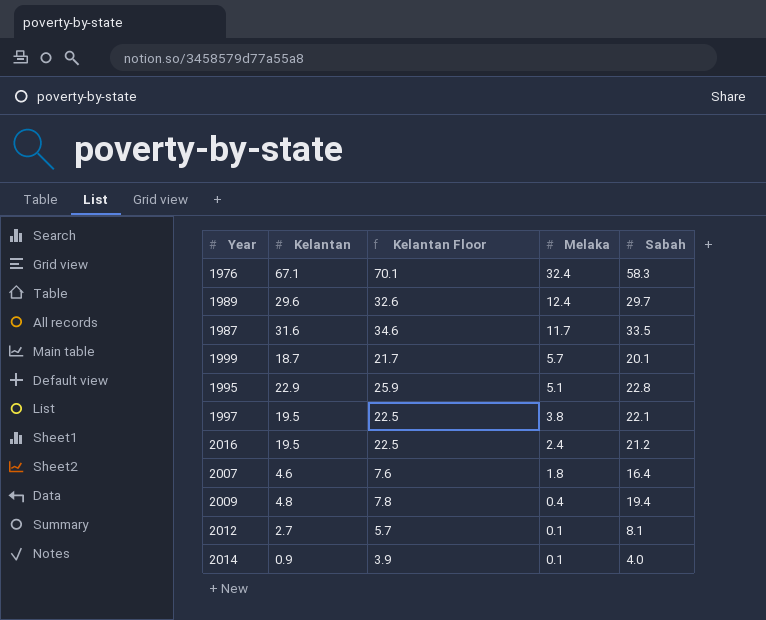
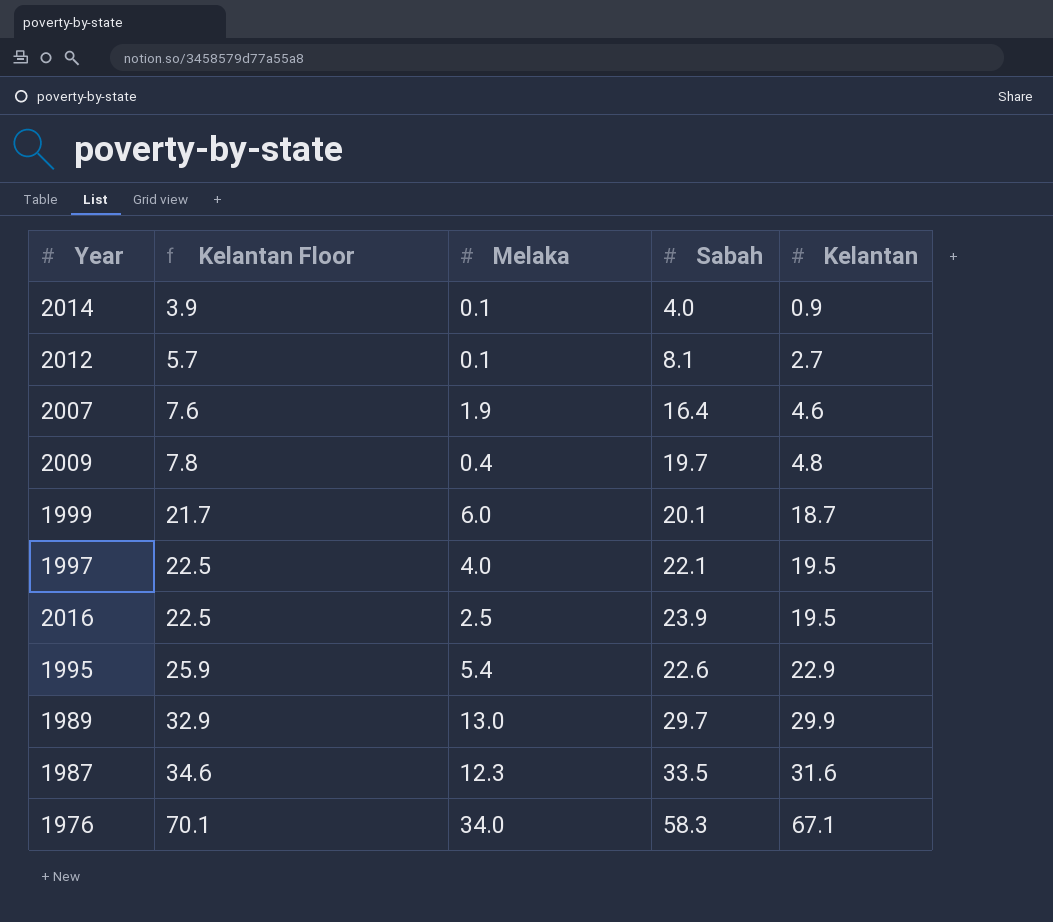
row order: Melaka descending -> Kelantan Floor ascending
column Kelantan | position: 2 -> 5
2007 | Melaka: 1.8 -> 1.9
2009 | Sabah: 19.4 -> 19.7
1999 | Melaka: 5.7 -> 6.0
1997 | Melaka: 3.8 -> 4.0
2016 | Melaka: 2.4 -> 2.5
2016 | Sabah: 21.2 -> 23.9
1995 | Melaka: 5.1 -> 5.4
1995 | Sabah: 22.8 -> 22.6
1989 | Kelantan Floor: 32.6 -> 32.9
1989 | Melaka: 12.4 -> 13.0
1989 | Kelantan: 29.6 -> 29.9
1987 | Melaka: 11.7 -> 12.3
1976 | Melaka: 32.4 -> 34.0

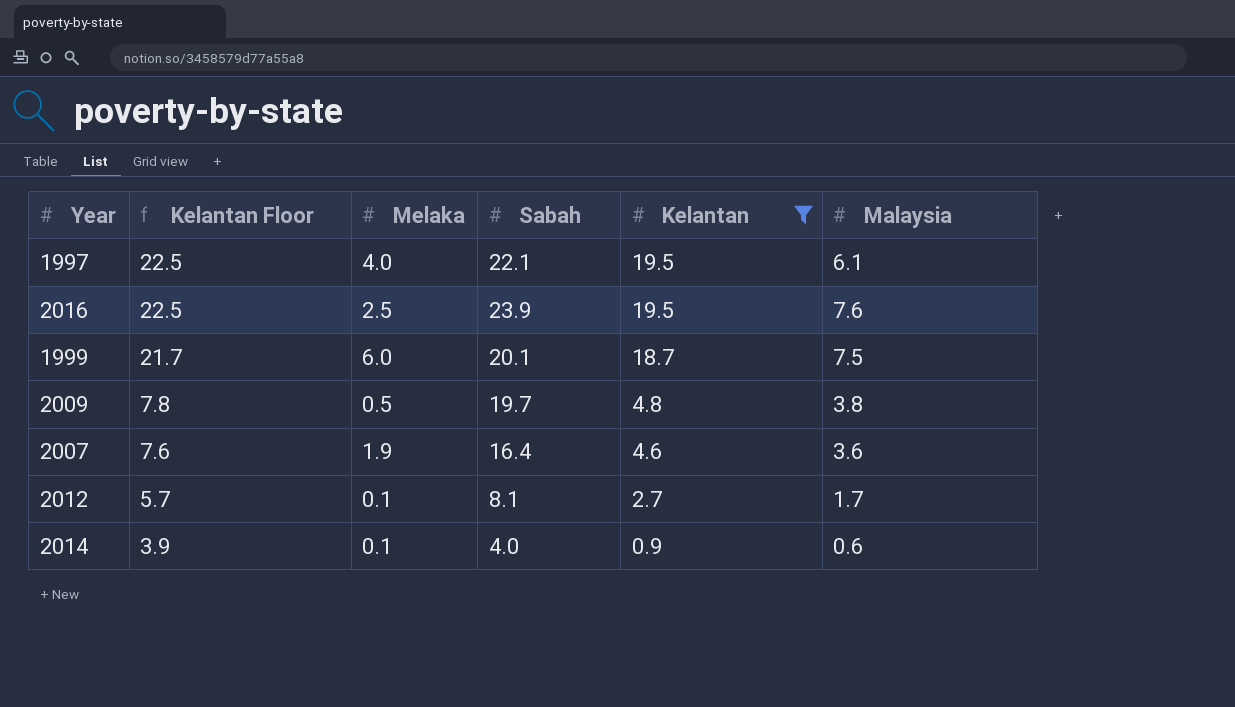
filter: none -> Kelantan <= 19.5
row order: Kelantan Floor ascending -> Kelantan Floor descending
column Malaysia | position: none -> 6
2009 | Melaka: 0.4 -> 0.5

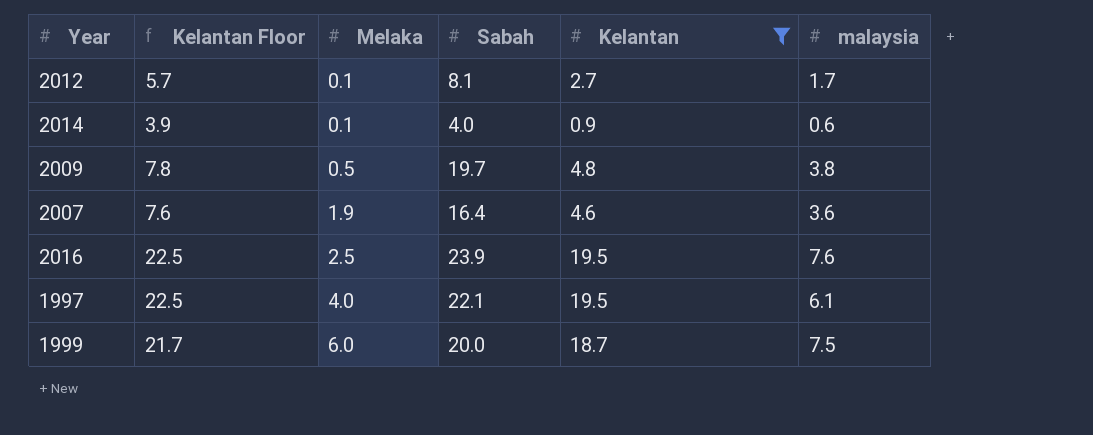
row order: Kelantan Floor descending -> Melaka ascending
column name: Malaysia -> malaysia
1999 | Sabah: 20.1 -> 20.0

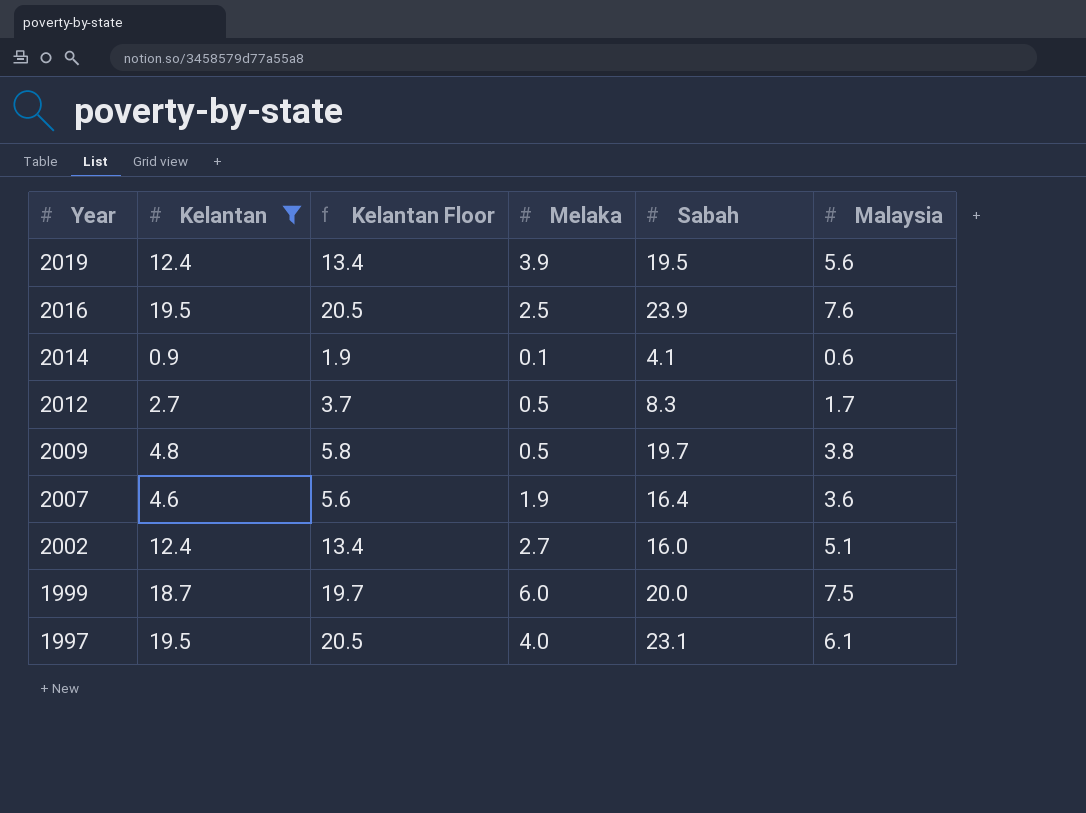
row order: Melaka ascending -> Year descending
column Kelantan | position: 5 -> 2
column Kelantan Floor | formula: [Kelantan] + 3 -> [Kelantan] + 1
column name: malaysia -> Malaysia
row 2019: none -> 12.4 | 13.4 | 3.9 | 19.5 | 5.6
2014 | Sabah: 4.0 -> 4.1
2012 | Melaka: 0.1 -> 0.5
2012 | Sabah: 8.1 -> 8.3
row 2002: none -> 12.4 | 13.4 | 2.7 | 16.0 | 5.1
1997 | Sabah: 22.1 -> 23.1

